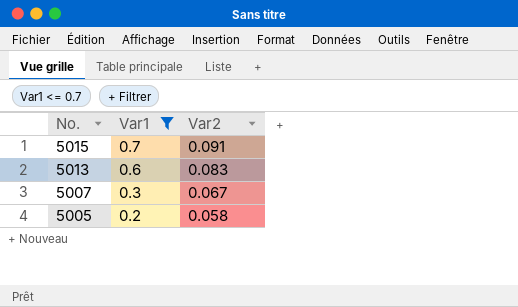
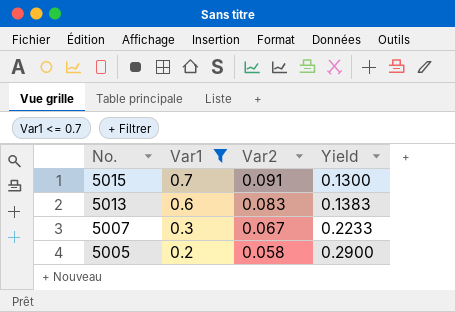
column Yield | formula: none -> [Var2] / [Var1]

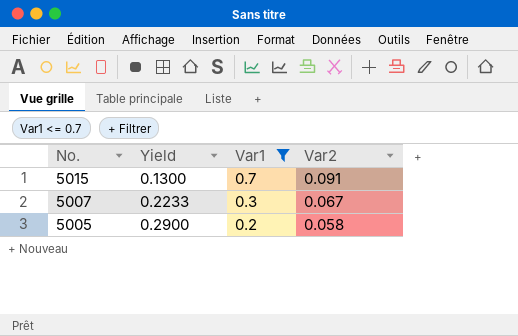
column Yield | position: 4 -> 2
row 5013: 0.6 | 0.083 | 0.1383 -> none

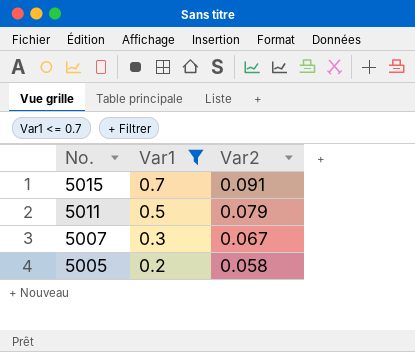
column Yield | formula: [Var2] / [Var1] -> none
row 5011: none -> 0.5 | 0.079

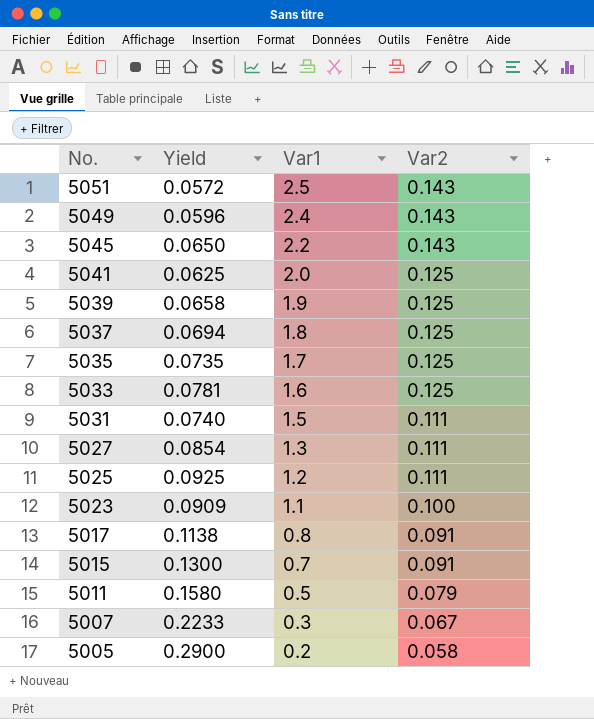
filter: Var1 <= 0.7 -> none
column Yield | formula: none -> [Var2] / [Var1]

